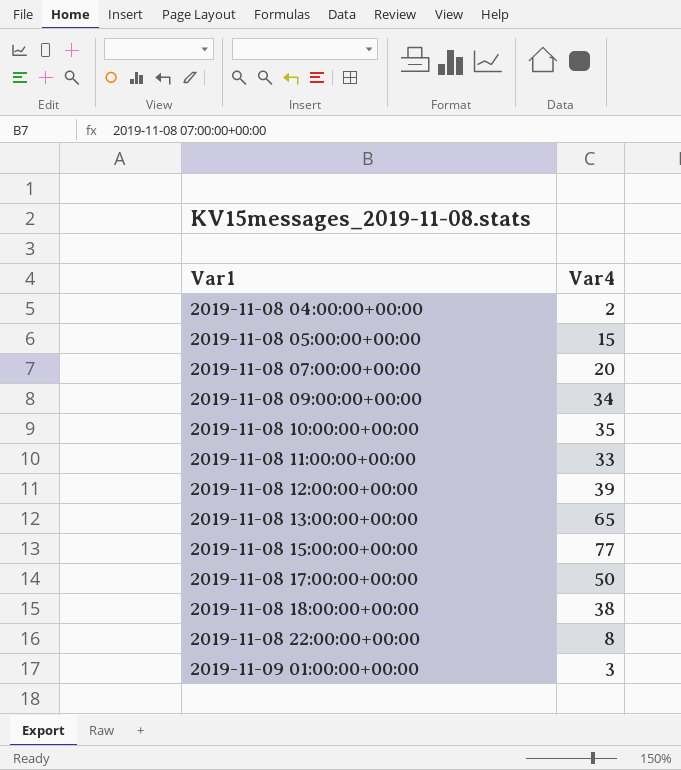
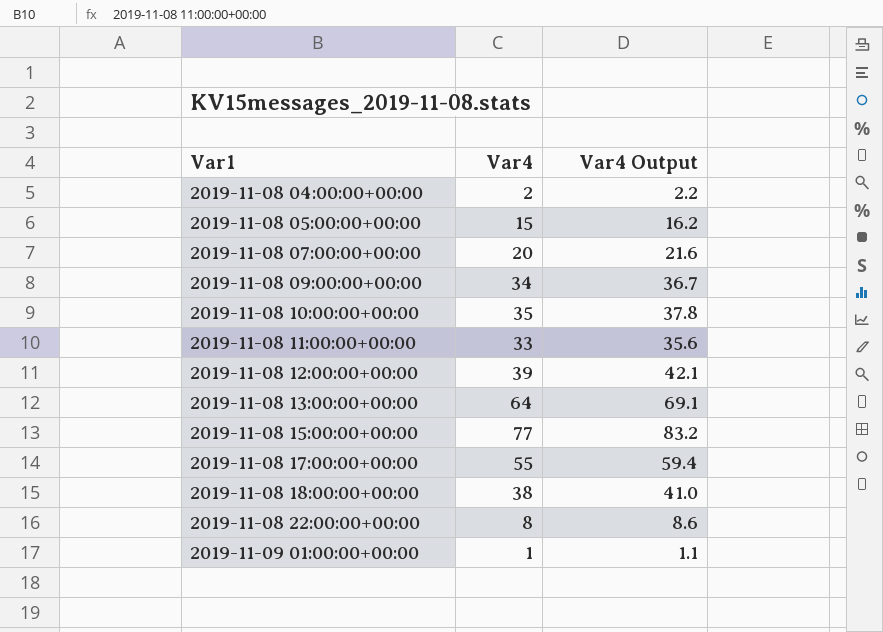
column Var4 Output | formula: none -> [Var4] * 1.08
2019-11-08 13:00:00+00:00 | Var4: 65 -> 64
2019-11-08 17:00:00+00:00 | Var4: 50 -> 55
2019-11-09 01:00:00+00:00 | Var4: 3 -> 1

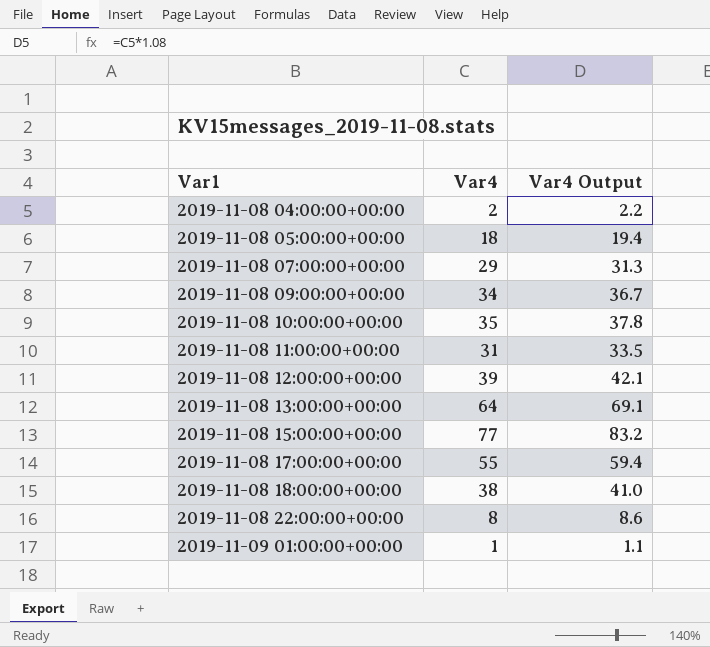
2019-11-08 05:00:00+00:00 | Var4: 15 -> 18
2019-11-08 05:00:00+00:00 | Var4 Output: 16.2 -> 19.4
2019-11-08 07:00:00+00:00 | Var4: 20 -> 29
2019-11-08 07:00:00+00:00 | Var4 Output: 21.6 -> 31.3
2019-11-08 11:00:00+00:00 | Var4: 33 -> 31
2019-11-08 11:00:00+00:00 | Var4 Output: 35.6 -> 33.5

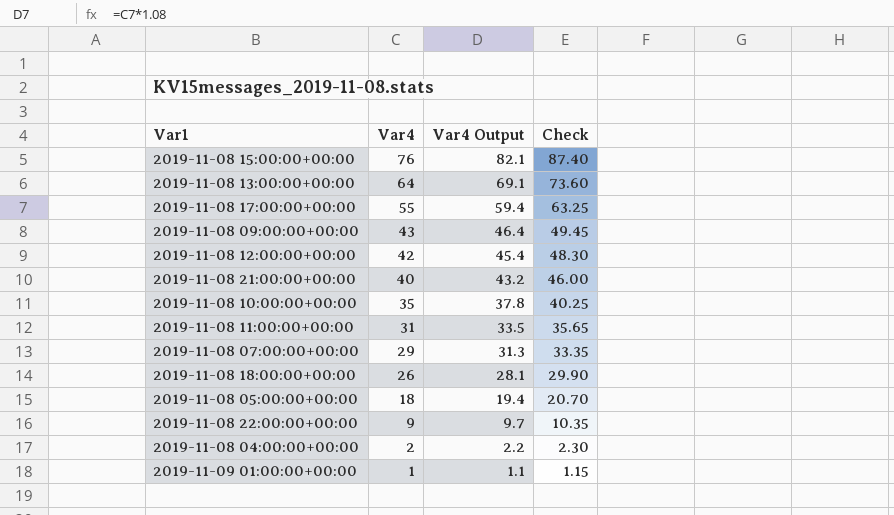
row order: Var1 ascending -> Var4 descending
column Check | formula: none -> [Var4] * 1.15
2019-11-08 15:00:00+00:00 | Var4: 77 -> 76
2019-11-08 15:00:00+00:00 | Var4 Output: 83.2 -> 82.1
2019-11-08 09:00:00+00:00 | Var4: 34 -> 43
2019-11-08 09:00:00+00:00 | Var4 Output: 36.7 -> 46.4
2019-11-08 12:00:00+00:00 | Var4: 39 -> 42
2019-11-08 12:00:00+00:00 | Var4 Output: 42.1 -> 45.4
row 2019-11-08 21:00:00+00:00: none -> 40 | 43.2 | 46.00
2019-11-08 18:00:00+00:00 | Var4: 38 -> 26
2019-11-08 18:00:00+00:00 | Var4 Output: 41.0 -> 28.1
2019-11-08 22:00:00+00:00 | Var4: 8 -> 9
2019-11-08 22:00:00+00:00 | Var4 Output: 8.6 -> 9.7

